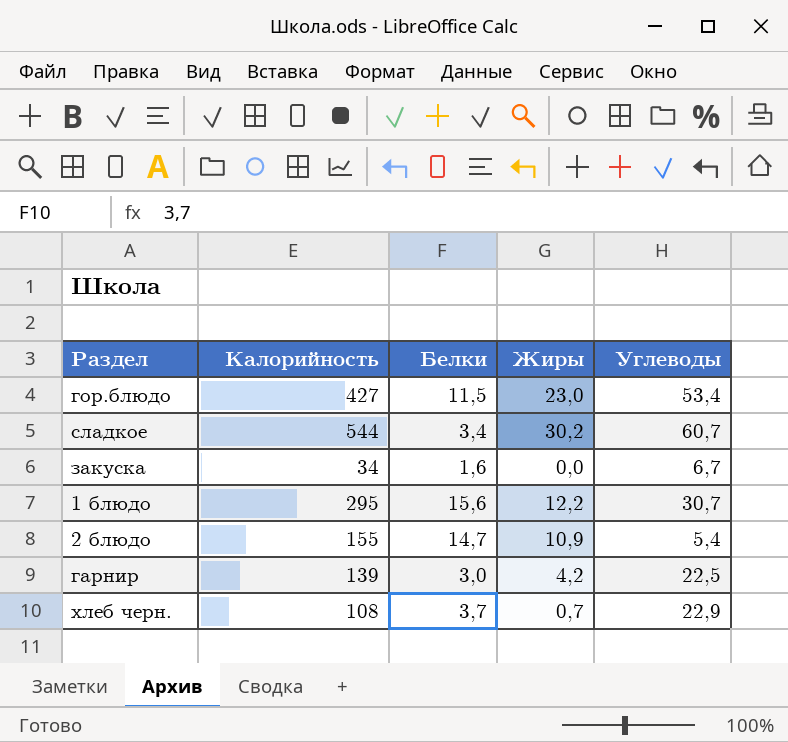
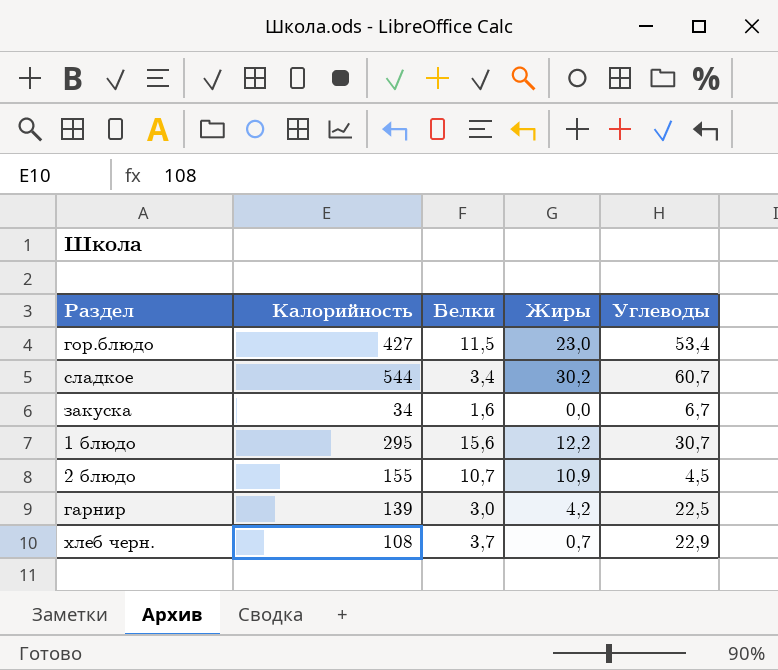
2 блюдо | Белки: 14,7 -> 10,7
2 блюдо | Углеводы: 5,4 -> 4,5

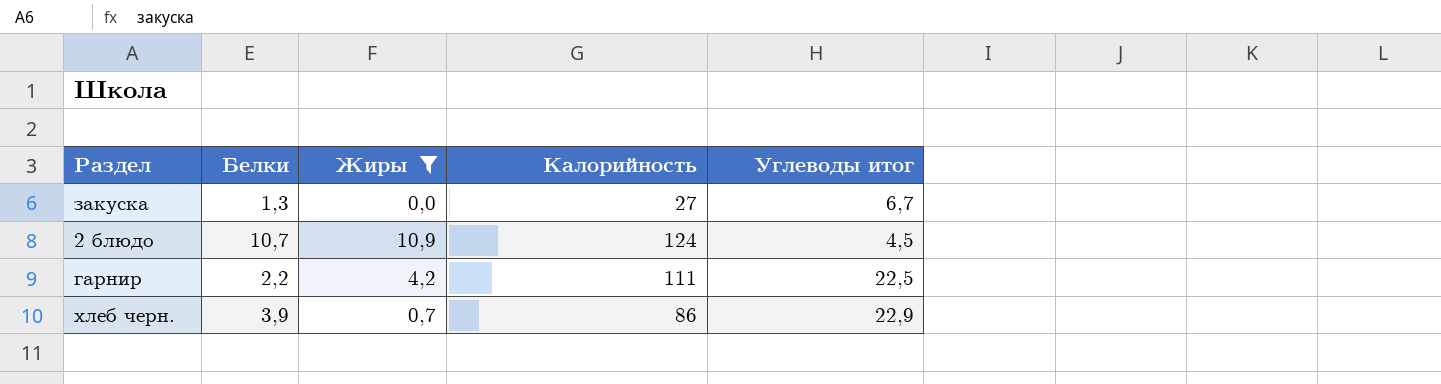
filter: none -> Жиры <= 10,9
column Калорийность | position: 2 -> 4
column name: Углеводы -> Углеводы итог
закуска | Белки: 1,6 -> 1,3
закуска | Калорийность: 34 -> 27
2 блюдо | Калорийность: 155 -> 124
гарнир | Белки: 3,0 -> 2,2
гарнир | Калорийность: 139 -> 111
хлеб черн. | Белки: 3,7 -> 3,9
хлеб черн. | Калорийность: 108 -> 86

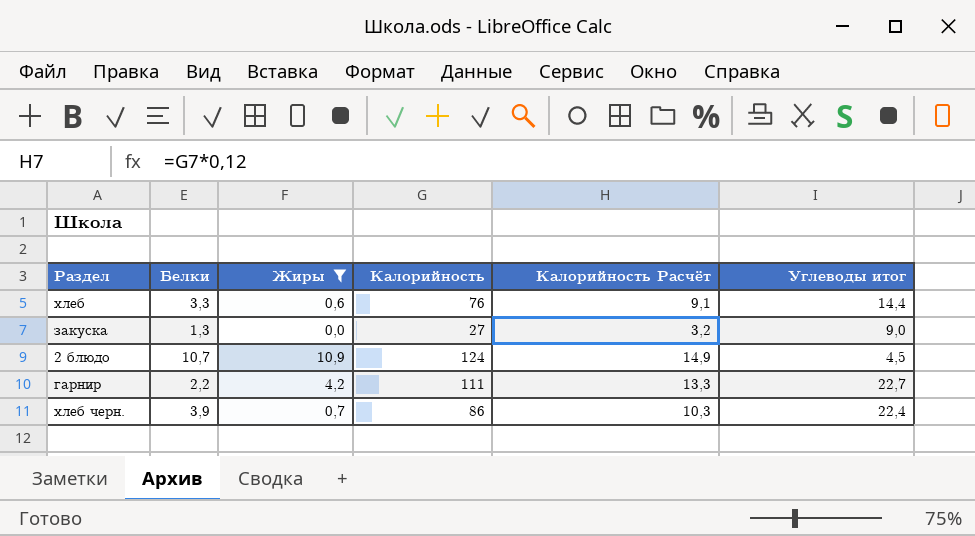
column Калорийность Расчёт | formula: none -> [Калорийность] * 0,12
row хлеб: none -> 3,3 | 0,6 | 76 | 9,1 | 14,4
закуска | Углеводы итог: 6,7 -> 9,0
гарнир | Углеводы итог: 22,5 -> 22,7
хлеб черн. | Углеводы итог: 22,9 -> 22,4

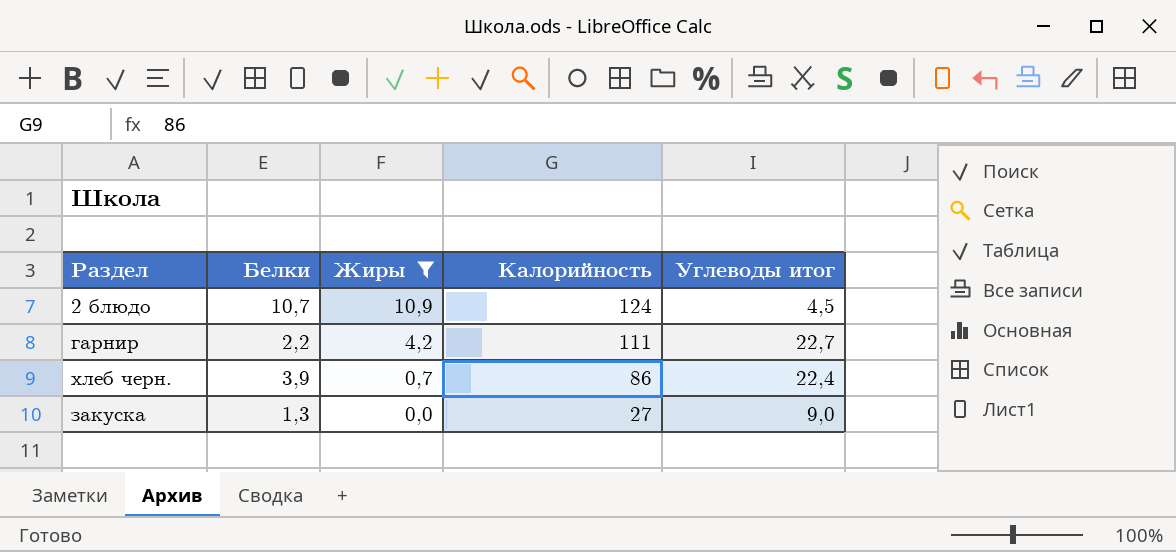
row order: none -> Жиры descending
column Калорийность Расчёт | formula: [Калорийность] * 0,12 -> none
row хлеб: 3,3 | 0,6 | 76 | 9,1 | 14,4 -> none

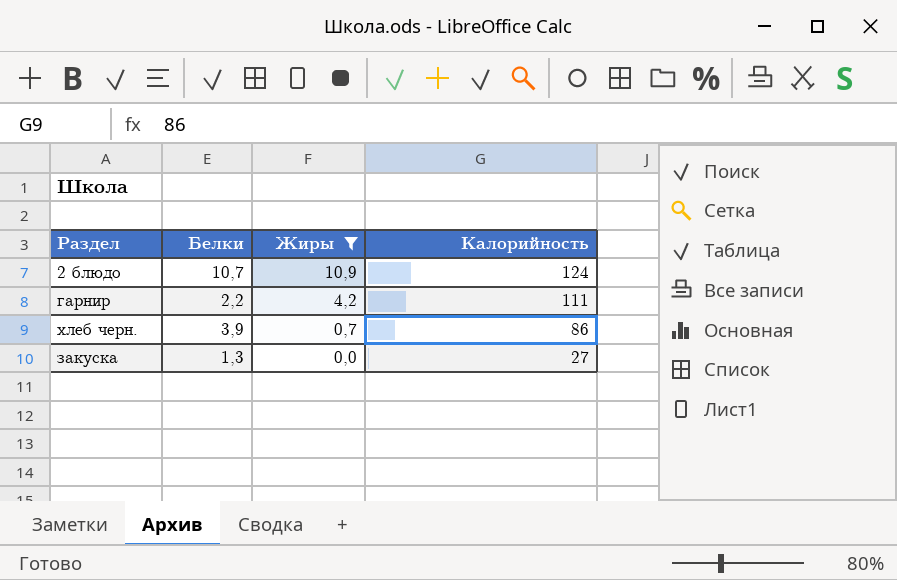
column Углеводы итог | position: 5 -> none

